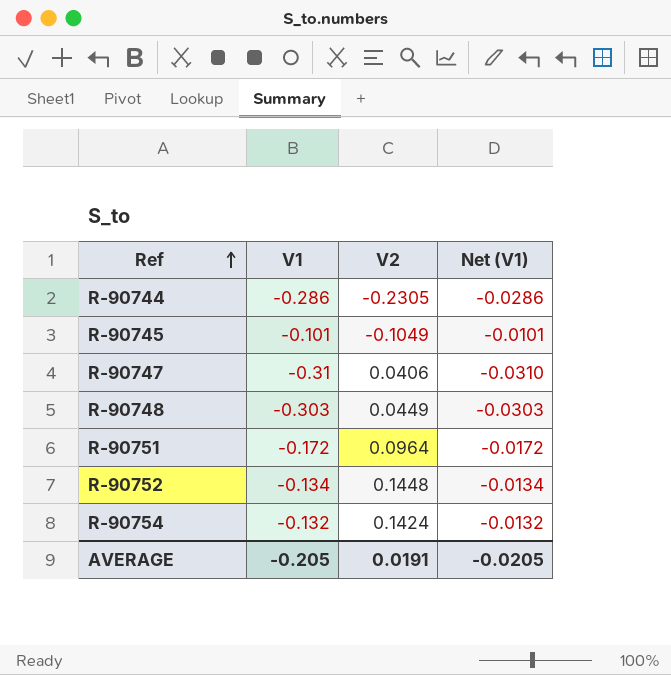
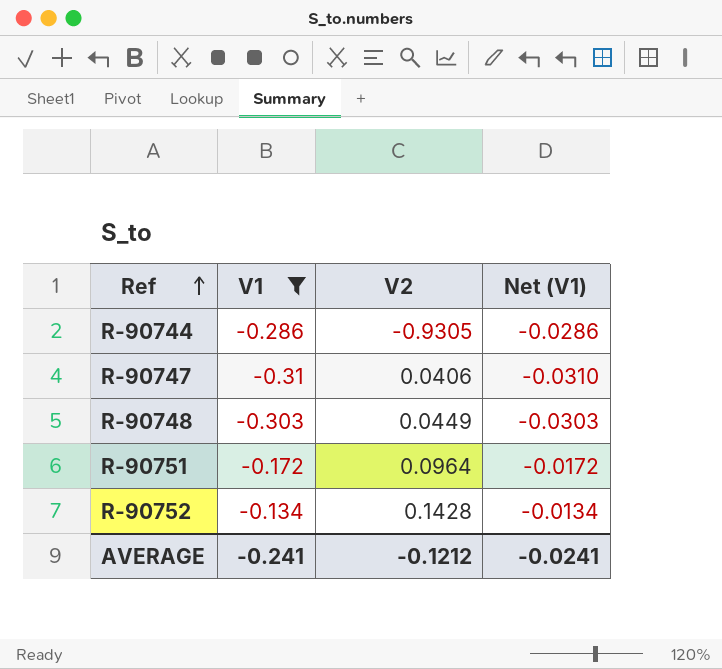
filter: none -> V1 <= -0.134
R-90744 | V2: -0.2305 -> -0.9305
R-90752 | V2: 0.1448 -> 0.1428
AVERAGE | V1: -0.205 -> -0.241
AVERAGE | V2: 0.0191 -> -0.1212
AVERAGE | Net (V1): -0.0205 -> -0.0241

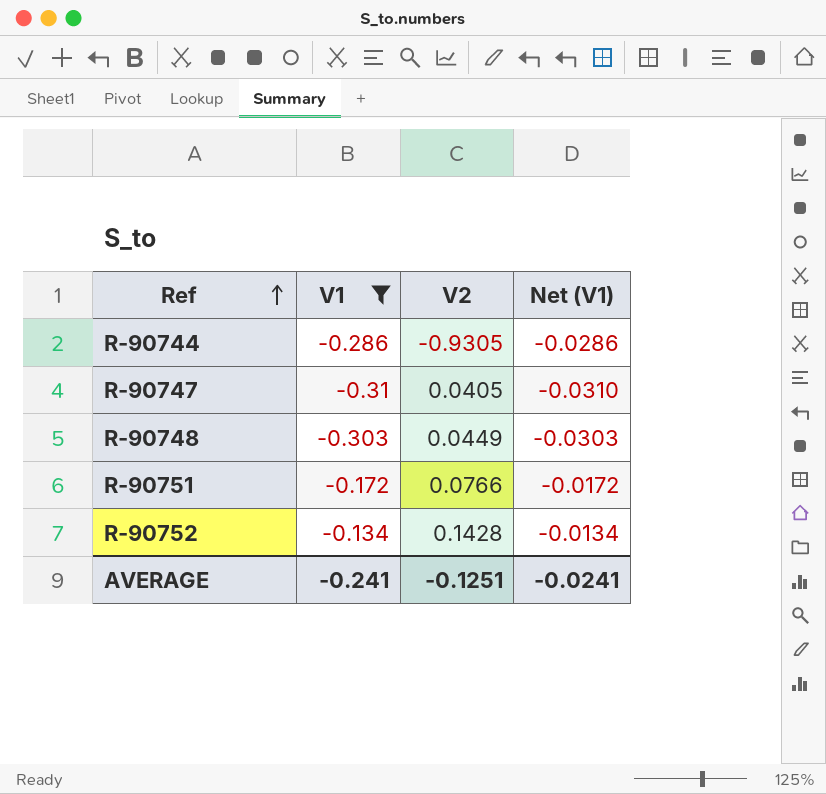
R-90747 | V2: 0.0406 -> 0.0405
R-90751 | V2: 0.0964 -> 0.0766
AVERAGE | V2: -0.1212 -> -0.1251

